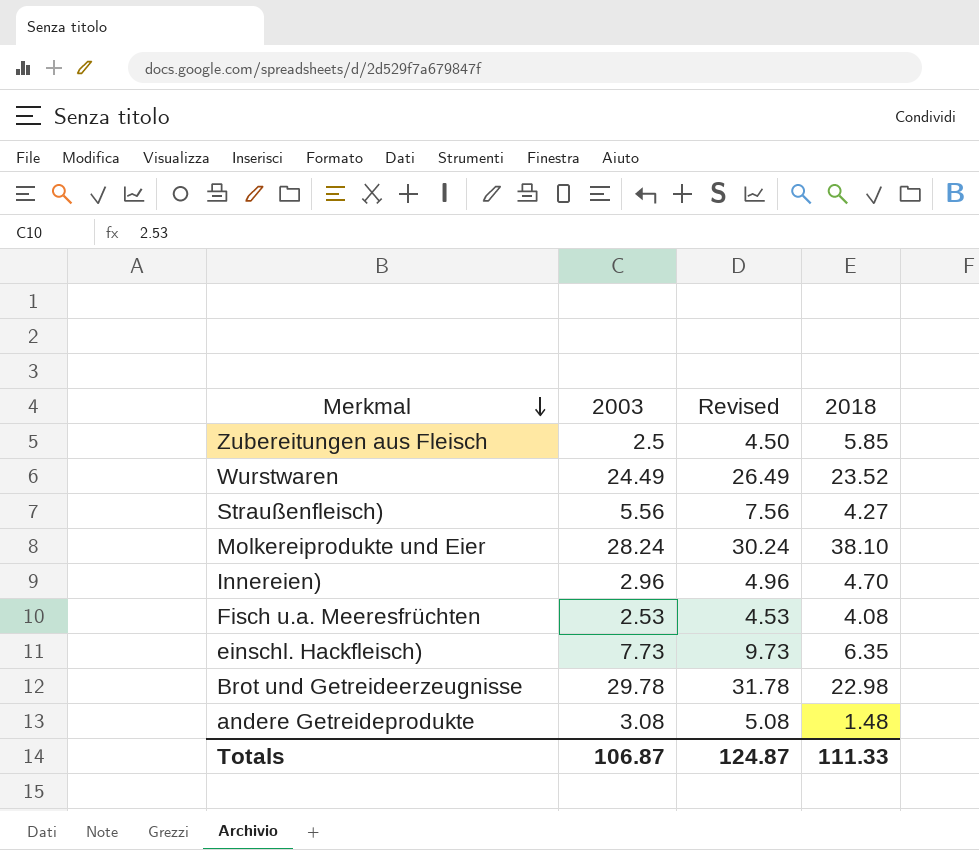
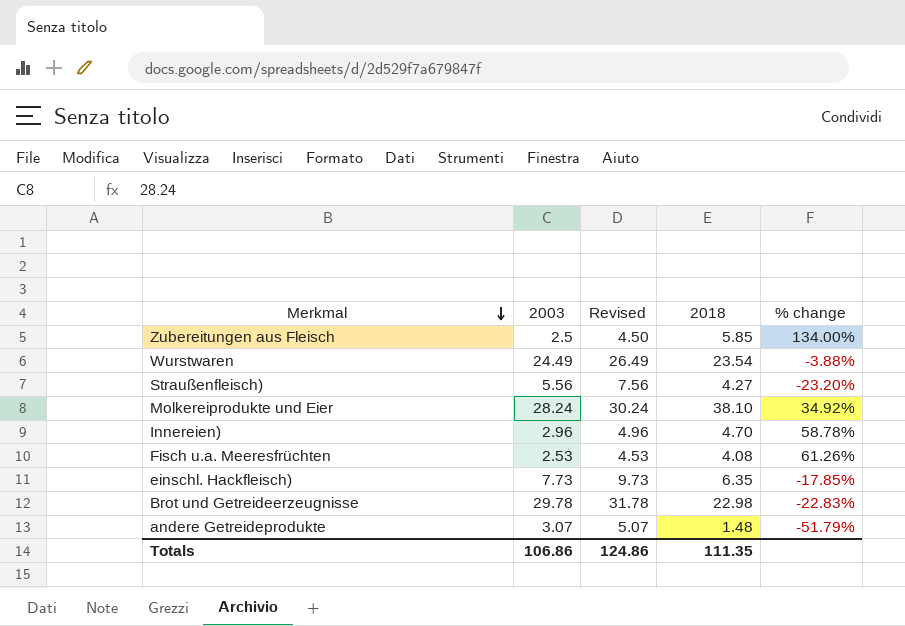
column % change | formula: none -> ([2018] - [2003]) / [2003]
Wurstwaren | 2018: 23.52 -> 23.54
andere Getreideprodukte | 2003: 3.08 -> 3.07
andere Getreideprodukte | Revised: 5.08 -> 5.07
Totals | 2003: 106.87 -> 106.86
Totals | Revised: 124.87 -> 124.86
Totals | 2018: 111.33 -> 111.35

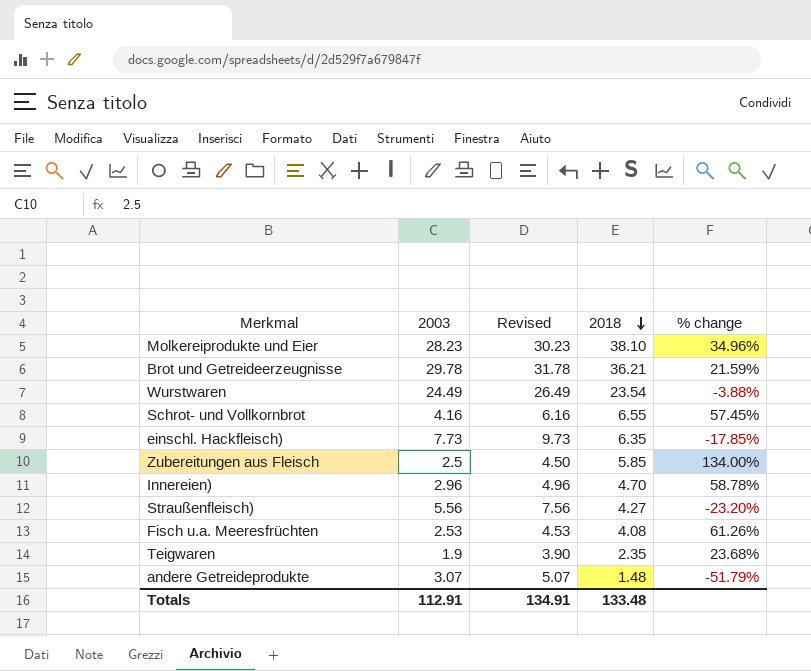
row order: Merkmal descending -> 2018 descending
Molkereiprodukte und Eier | 2003: 28.24 -> 28.23
Molkereiprodukte und Eier | Revised: 30.24 -> 30.23
Molkereiprodukte und Eier | % change: 34.92% -> 34.96%
Brot und Getreideerzeugnisse | 2018: 22.98 -> 36.21
Brot und Getreideerzeugnisse | % change: -22.83% -> 21.59%
row Schrot- und Vollkornbrot: none -> 4.16 | 6.16 | 6.55 | 57.45%
row Teigwaren: none -> 1.9 | 3.90 | 2.35 | 23.68%
Totals | 2003: 106.86 -> 112.91
Totals | Revised: 124.86 -> 134.91
Totals | 2018: 111.35 -> 133.48

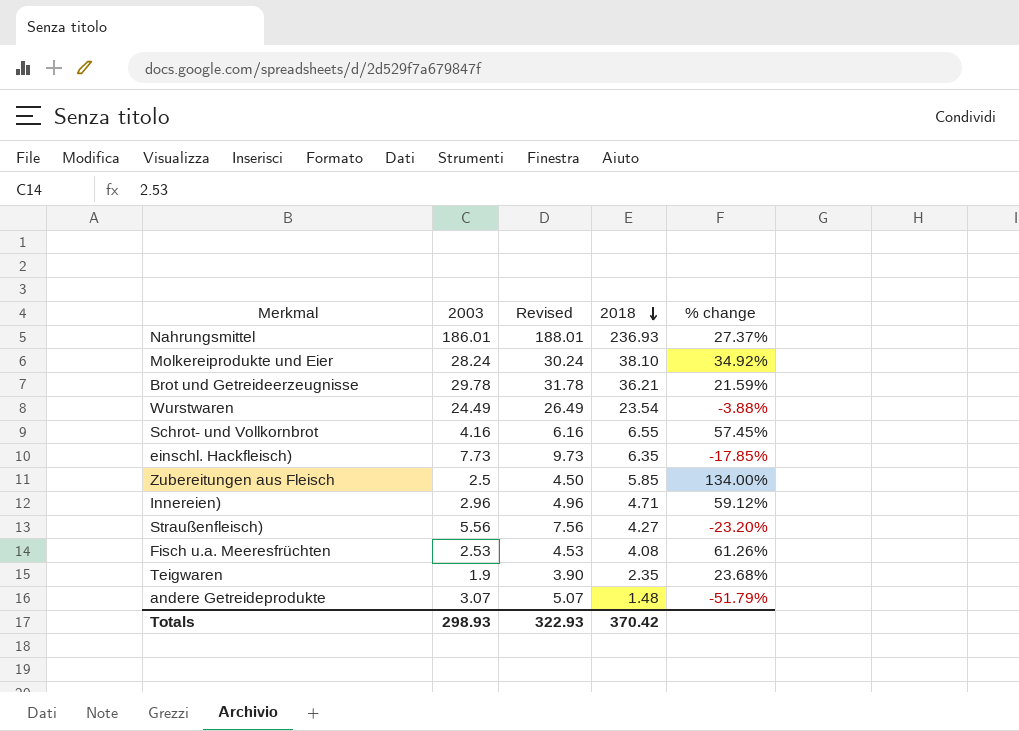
row Nahrungsmittel: none -> 186.01 | 188.01 | 236.93 | 27.37%
Molkereiprodukte und Eier | 2003: 28.23 -> 28.24
Molkereiprodukte und Eier | Revised: 30.23 -> 30.24
Molkereiprodukte und Eier | % change: 34.96% -> 34.92%
Innereien) | 2018: 4.70 -> 4.71
Innereien) | % change: 58.78% -> 59.12%
Totals | 2003: 112.91 -> 298.93
Totals | Revised: 134.91 -> 322.93
Totals | 2018: 133.48 -> 370.42

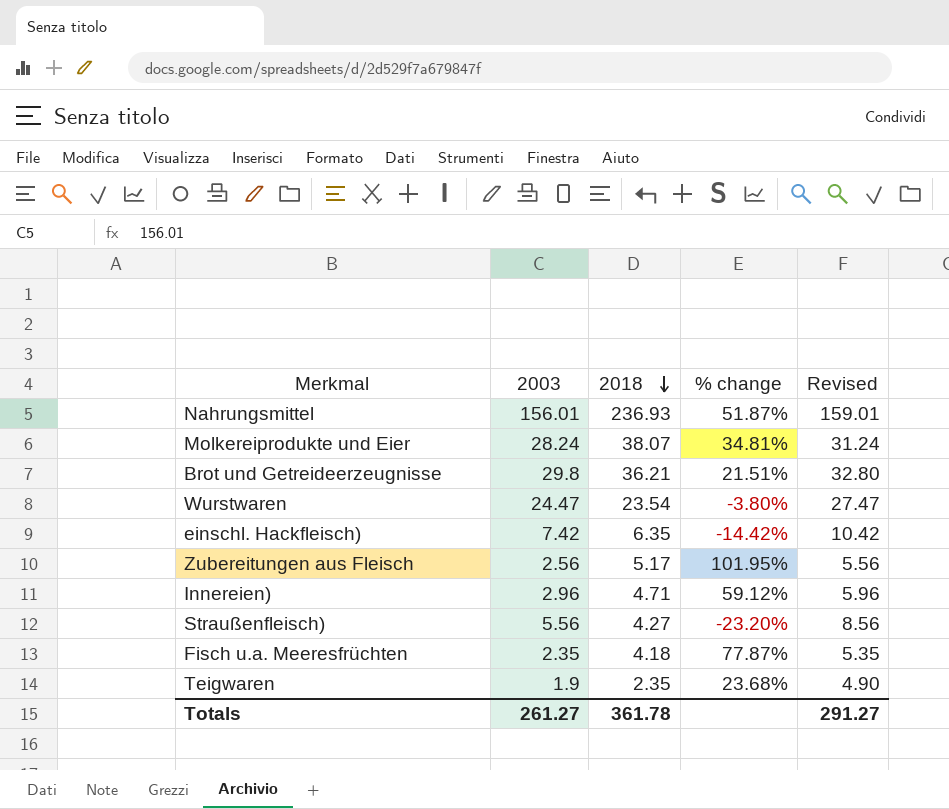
column Revised | formula: [2003] + 2 -> [2003] + 3
column Revised | position: 3 -> 5
row Schrot- und Vollkornbrot: 4.16 | 6.16 | 6.55 | 57.45% -> none
row andere Getreideprodukte: 3.07 | 5.07 | 1.48 | -51.79% -> none
Nahrungsmittel | 2003: 186.01 -> 156.01
Nahrungsmittel | % change: 27.37% -> 51.87%
Molkereiprodukte und Eier | 2018: 38.10 -> 38.07
Molkereiprodukte und Eier | % change: 34.92% -> 34.81%
Brot und Getreideerzeugnisse | 2003: 29.78 -> 29.8
Brot und Getreideerzeugnisse | % change: 21.59% -> 21.51%
Wurstwaren | 2003: 24.49 -> 24.47
Wurstwaren | % change: -3.88% -> -3.80%
einschl. Hackfleisch) | 2003: 7.73 -> 7.42
einschl. Hackfleisch) | % change: -17.85% -> -14.42%
Zubereitungen aus Fleisch | 2003: 2.5 -> 2.56
Zubereitungen aus Fleisch | 2018: 5.85 -> 5.17
Zubereitungen aus Fleisch | % change: 134.00% -> 101.95%
Fisch u.a. Meeresfrüchten | 2003: 2.53 -> 2.35
Fisch u.a. Meeresfrüchten | 2018: 4.08 -> 4.18
Fisch u.a. Meeresfrüchten | % change: 61.26% -> 77.87%
Totals | 2003: 298.93 -> 261.27
Totals | 2018: 370.42 -> 361.78
Totals | Revised: 322.93 -> 291.27

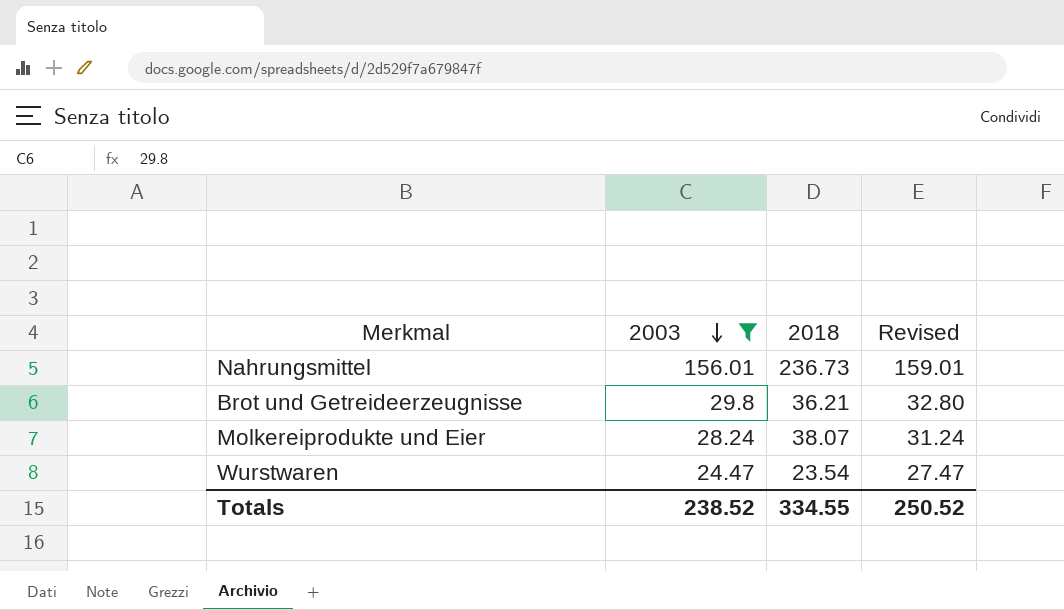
filter: none -> 2003 >= 24.47
row order: 2018 descending -> 2003 descending
column % change | formula: ([2018] - [2003]) / [2003] -> none
Nahrungsmittel | 2018: 236.93 -> 236.73
Totals | 2003: 261.27 -> 238.52
Totals | 2018: 361.78 -> 334.55
Totals | Revised: 291.27 -> 250.52

